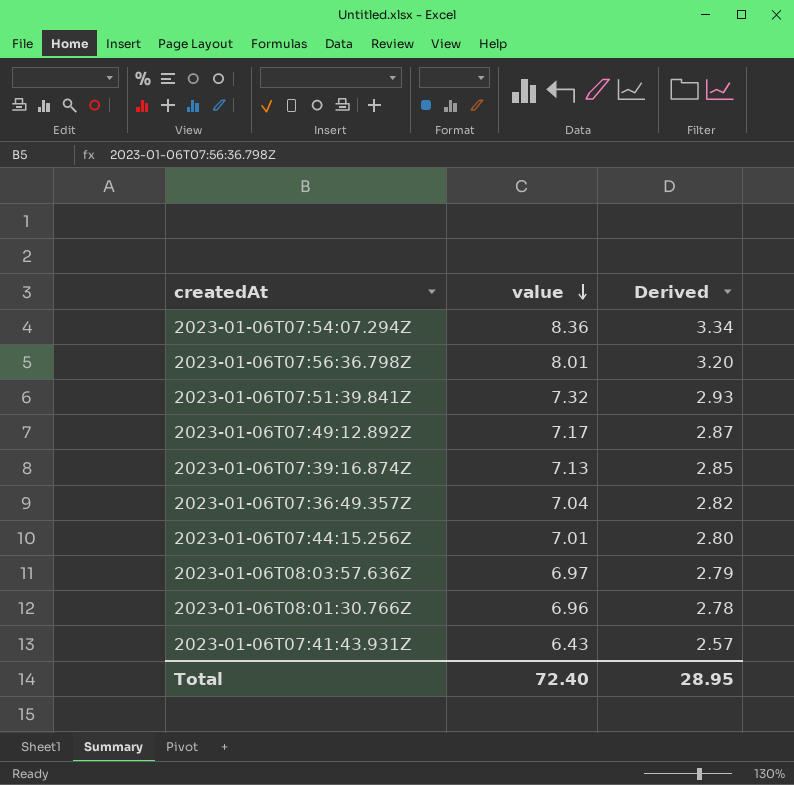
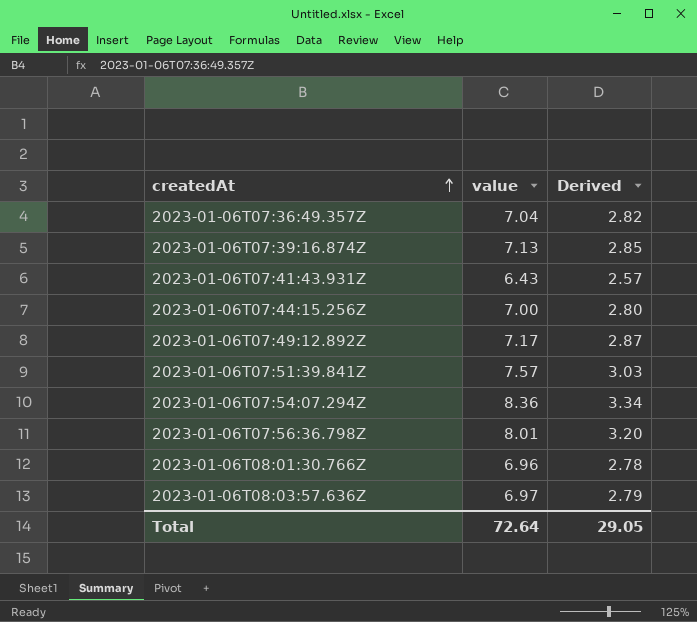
row order: value descending -> createdAt ascending
2023-01-06T07:44:15.256Z | value: 7.01 -> 7.00
2023-01-06T07:51:39.841Z | value: 7.32 -> 7.57
2023-01-06T07:51:39.841Z | Derived: 2.93 -> 3.03
Total | value: 72.40 -> 72.64
Total | Derived: 28.95 -> 29.05

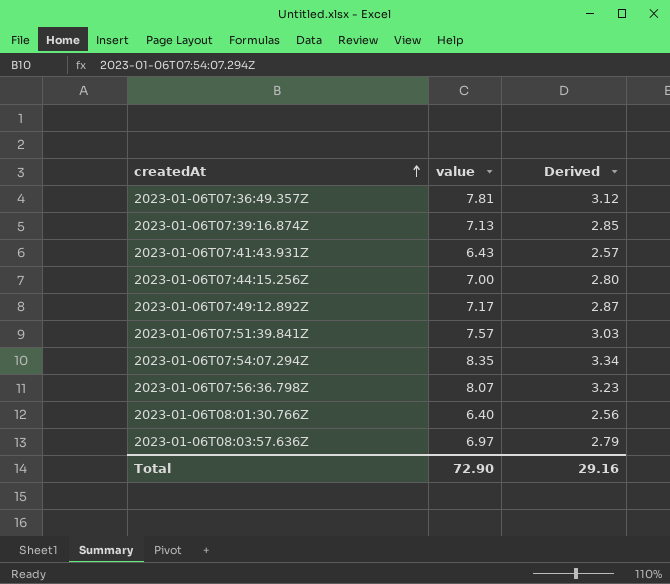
2023-01-06T07:36:49.357Z | value: 7.04 -> 7.81
2023-01-06T07:36:49.357Z | Derived: 2.82 -> 3.12
2023-01-06T07:54:07.294Z | value: 8.36 -> 8.35
2023-01-06T07:56:36.798Z | value: 8.01 -> 8.07
2023-01-06T07:56:36.798Z | Derived: 3.20 -> 3.23
2023-01-06T08:01:30.766Z | value: 6.96 -> 6.40
2023-01-06T08:01:30.766Z | Derived: 2.78 -> 2.56
Total | value: 72.64 -> 72.90
Total | Derived: 29.05 -> 29.16

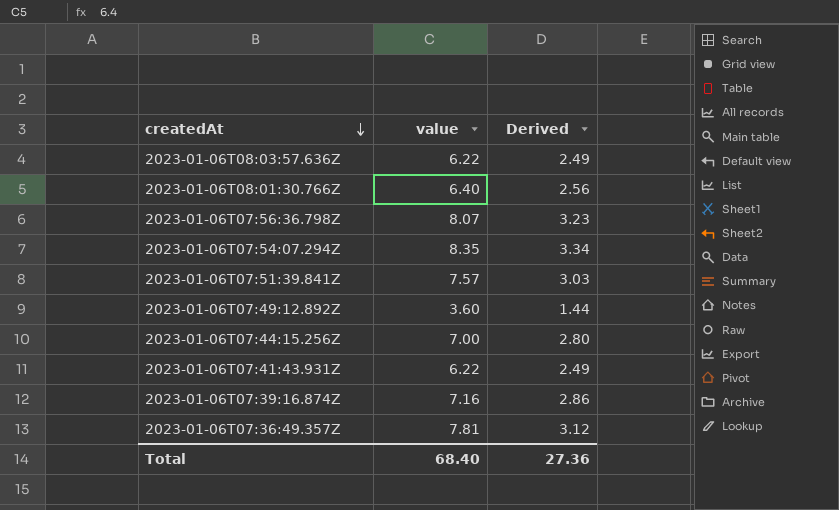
row order: createdAt ascending -> createdAt descending
2023-01-06T08:03:57.636Z | value: 6.97 -> 6.22
2023-01-06T08:03:57.636Z | Derived: 2.79 -> 2.49
2023-01-06T07:49:12.892Z | value: 7.17 -> 3.60
2023-01-06T07:49:12.892Z | Derived: 2.87 -> 1.44
2023-01-06T07:41:43.931Z | value: 6.43 -> 6.22
2023-01-06T07:41:43.931Z | Derived: 2.57 -> 2.49
2023-01-06T07:39:16.874Z | value: 7.13 -> 7.16
2023-01-06T07:39:16.874Z | Derived: 2.85 -> 2.86
Total | value: 72.90 -> 68.40
Total | Derived: 29.16 -> 27.36

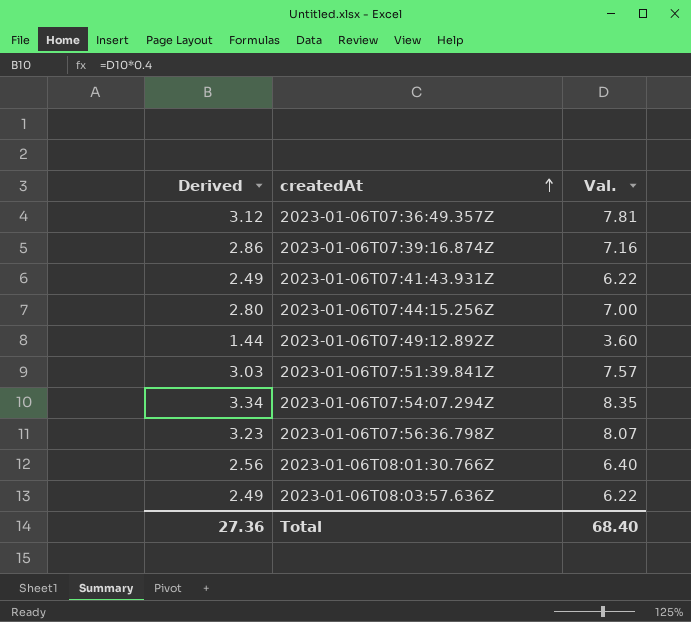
row order: createdAt descending -> createdAt ascending
column Derived | position: 3 -> 1
column name: value -> Val.

